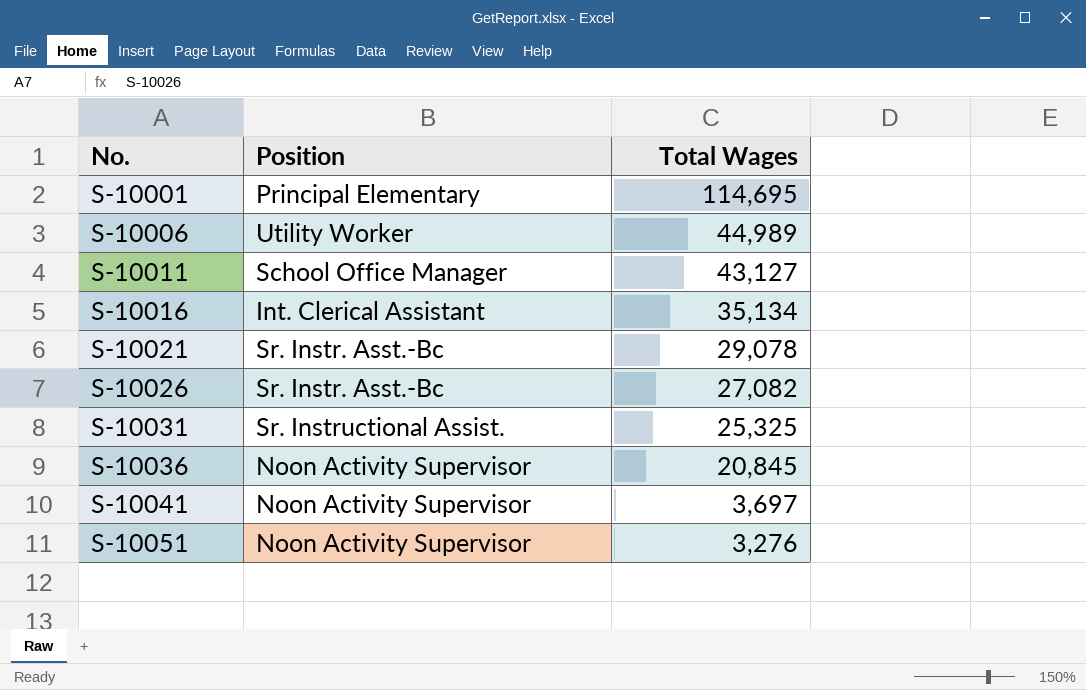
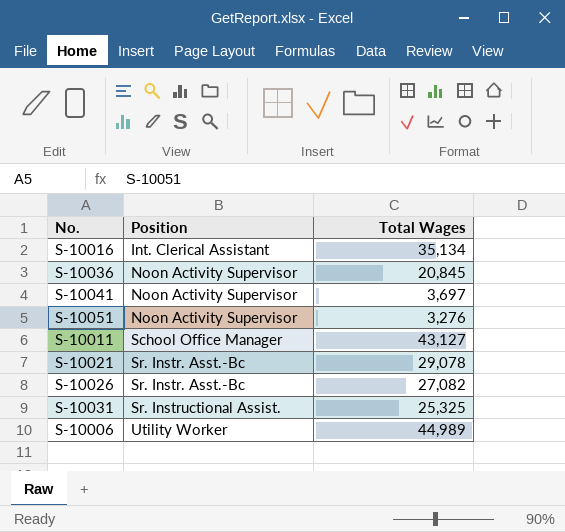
row order: No. ascending -> Position ascending
row S-10001: Principal Elementary | 114,695 -> none

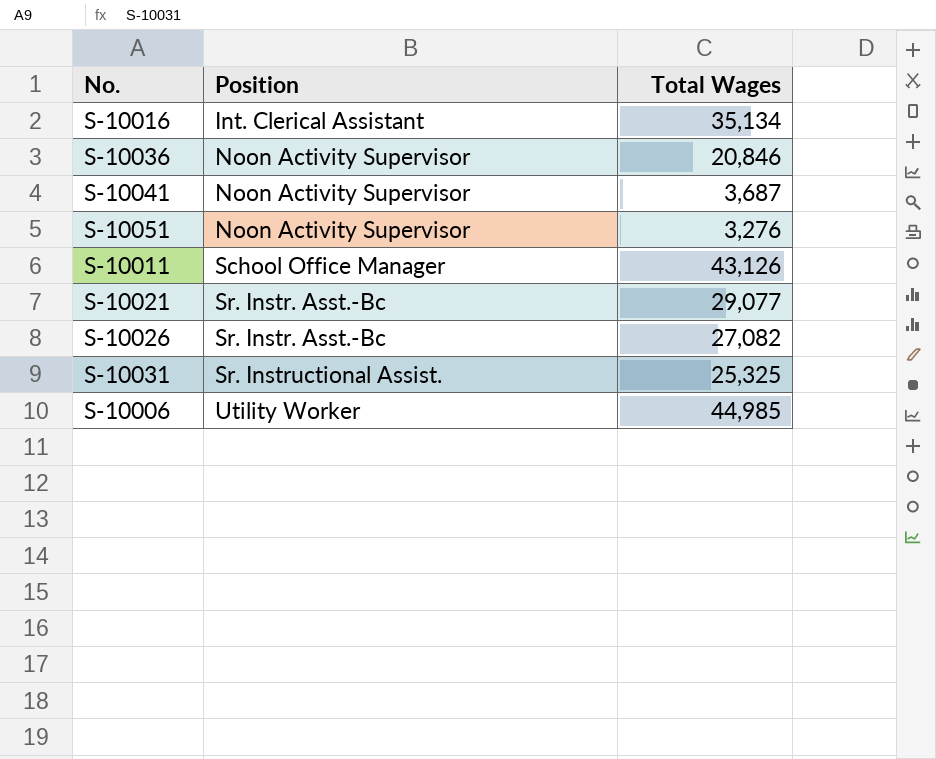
S-10036 | Total Wages: 20,845 -> 20,846
S-10041 | Total Wages: 3,697 -> 3,687
S-10011 | Total Wages: 43,127 -> 43,126
S-10021 | Total Wages: 29,078 -> 29,077
S-10006 | Total Wages: 44,989 -> 44,985

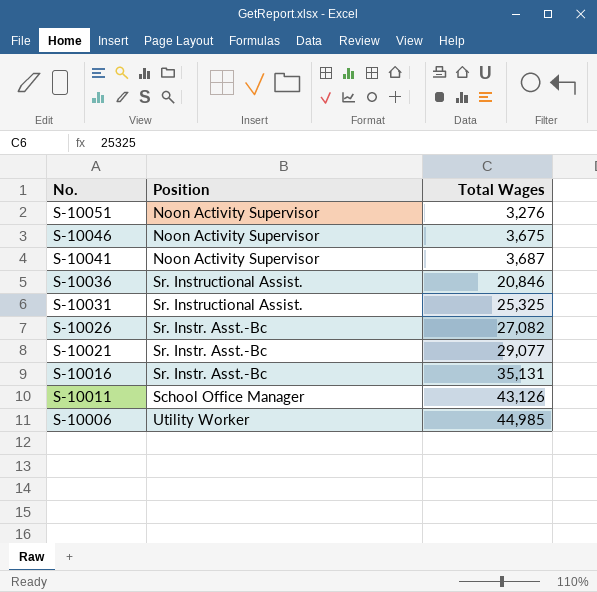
row order: Position ascending -> No. descending
row S-10046: none -> Noon Activity Supervisor | 3,675
S-10036 | Position: Noon Activity Supervisor -> Sr. Instructional Assist.
S-10016 | Position: Int. Clerical Assistant -> Sr. Instr. Asst.-Bc
S-10016 | Total Wages: 35,134 -> 35,131

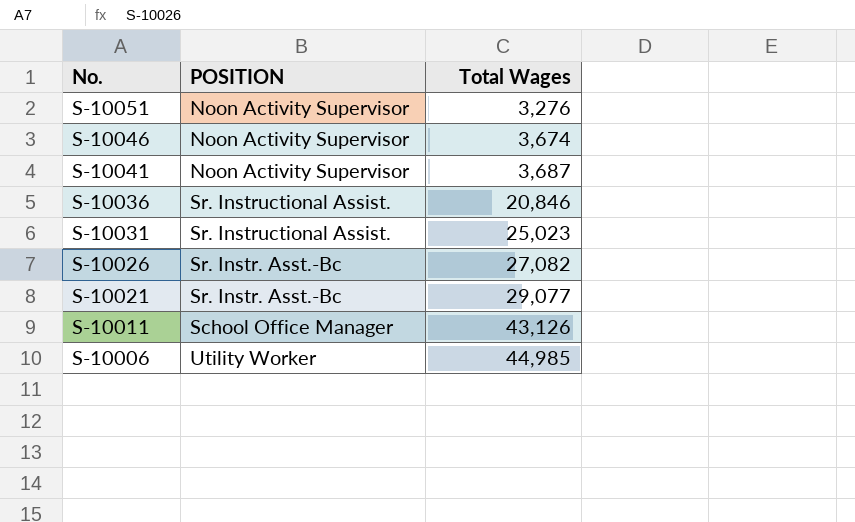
column name: Position -> POSITION
row S-10016: Sr. Instr. Asst.-Bc | 35,131 -> none
S-10046 | Total Wages: 3,675 -> 3,674
S-10031 | Total Wages: 25,325 -> 25,023

